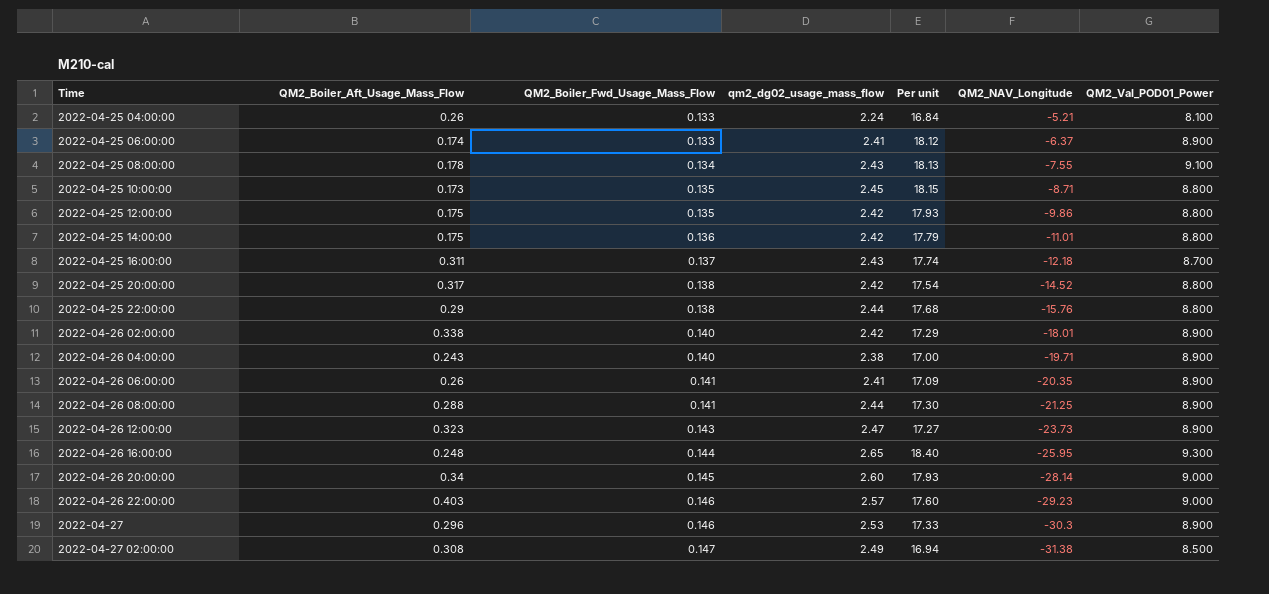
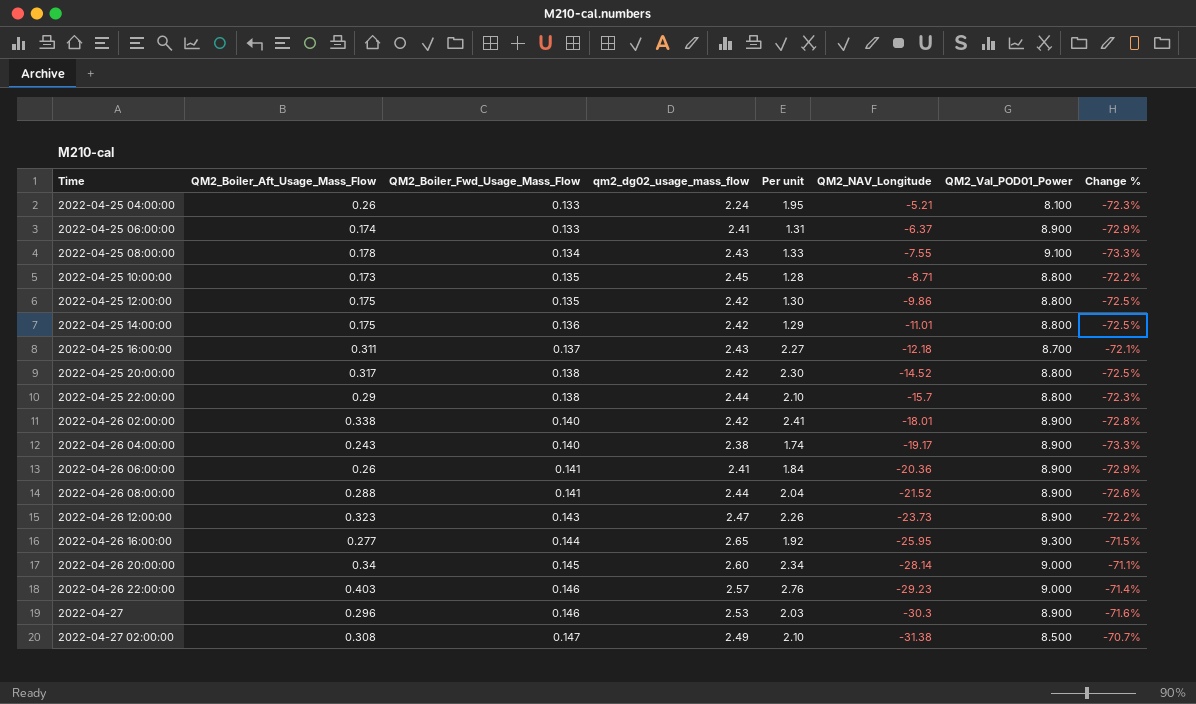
column Per unit | formula: [qm2_dg02_usage_mass_flow] / [QM2_Boiler_Fwd_Usage_Mass_Flow] -> [QM2_Boiler_Aft_Usage_Mass_Flow] / [QM2_Boiler_Fwd_Usage_Mass_Flow]
column Change % | formula: none -> ([qm2_dg02_usage_mass_flow] - [QM2_Val_POD01_Power]) / [QM2_Val_POD01_Power]
2022-04-25 22:00:00 | QM2_NAV_Longitude: -15.76 -> -15.7
2022-04-26 04:00:00 | QM2_NAV_Longitude: -19.71 -> -19.17
2022-04-26 06:00:00 | QM2_NAV_Longitude: -20.35 -> -20.36
2022-04-26 08:00:00 | QM2_NAV_Longitude: -21.25 -> -21.52
2022-04-26 16:00:00 | QM2_Boiler_Aft_Usage_Mass_Flow: 0.248 -> 0.277

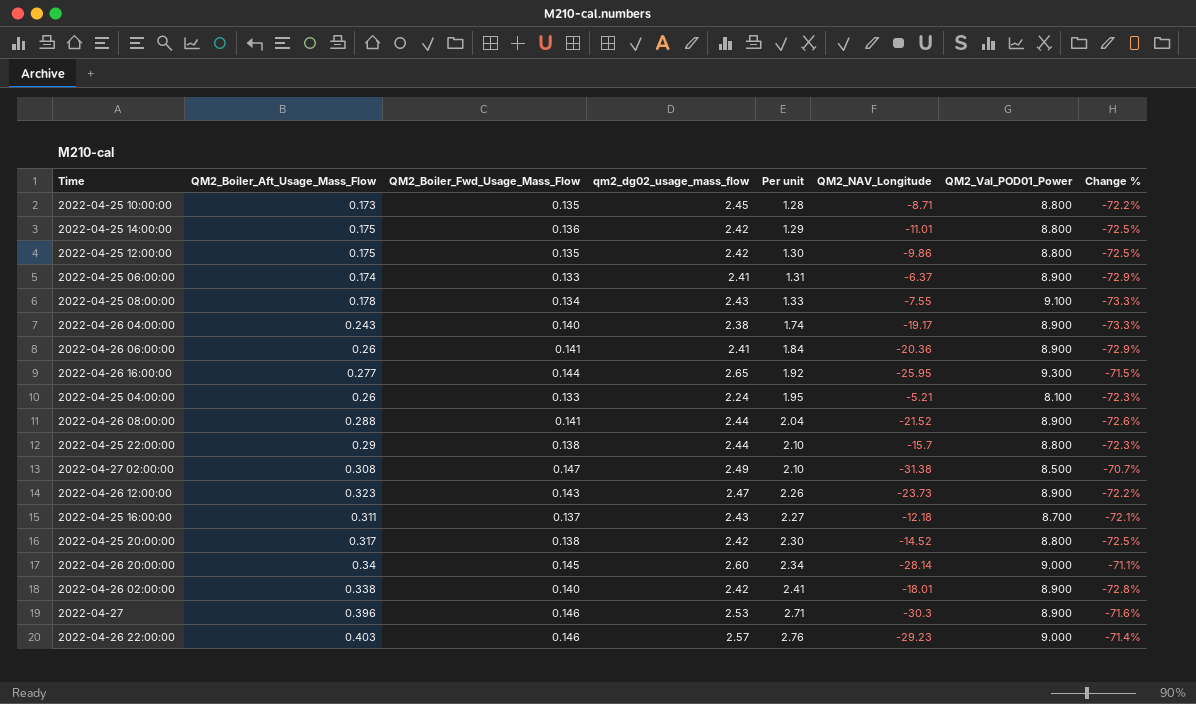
row order: Time ascending -> Per unit ascending
2022-04-27 | QM2_Boiler_Aft_Usage_Mass_Flow: 0.296 -> 0.396
2022-04-27 | Per unit: 2.03 -> 2.71

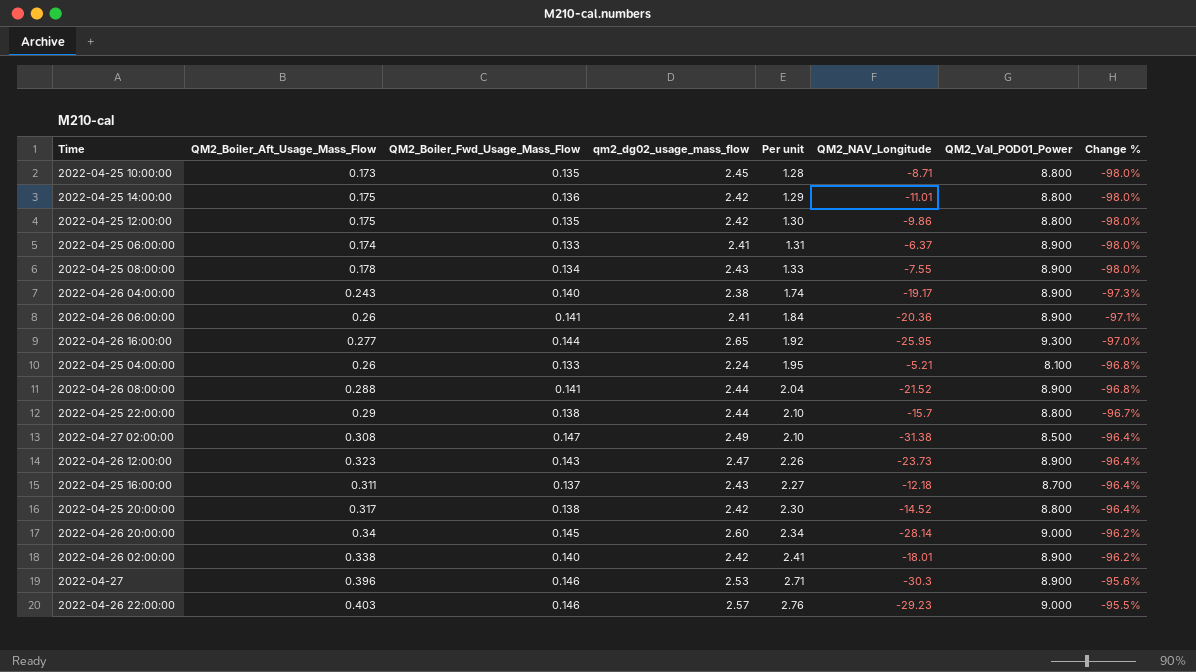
column Change % | formula: ([qm2_dg02_usage_mass_flow] - [QM2_Val_POD01_Power]) / [QM2_Val_POD01_Power] -> ([QM2_Boiler_Aft_Usage_Mass_Flow] - [QM2_Val_POD01_Power]) / [QM2_Val_POD01_Power]
2022-04-25 08:00:00 | QM2_Val_POD01_Power: 9.100 -> 8.900

